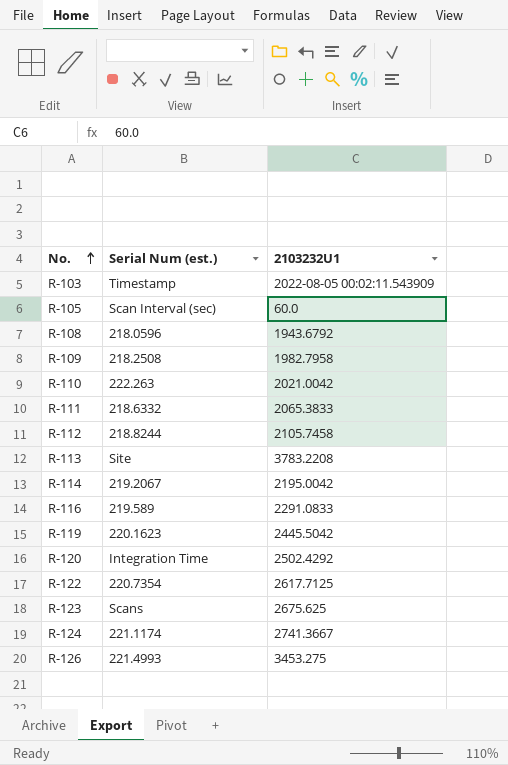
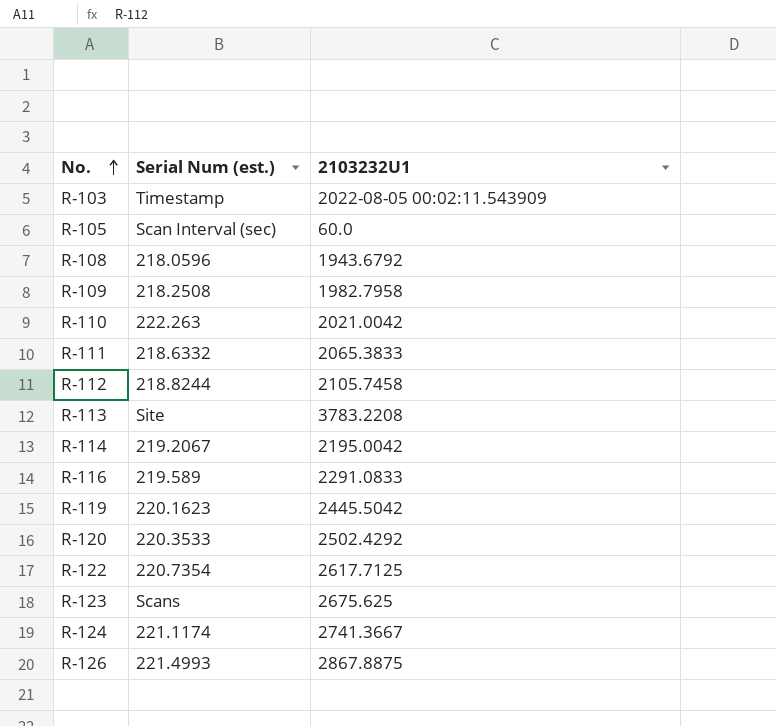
R-120 | Serial Num (est.): Integration Time -> 220.3533
R-126 | 2103232U1: 3453.275 -> 2867.8875

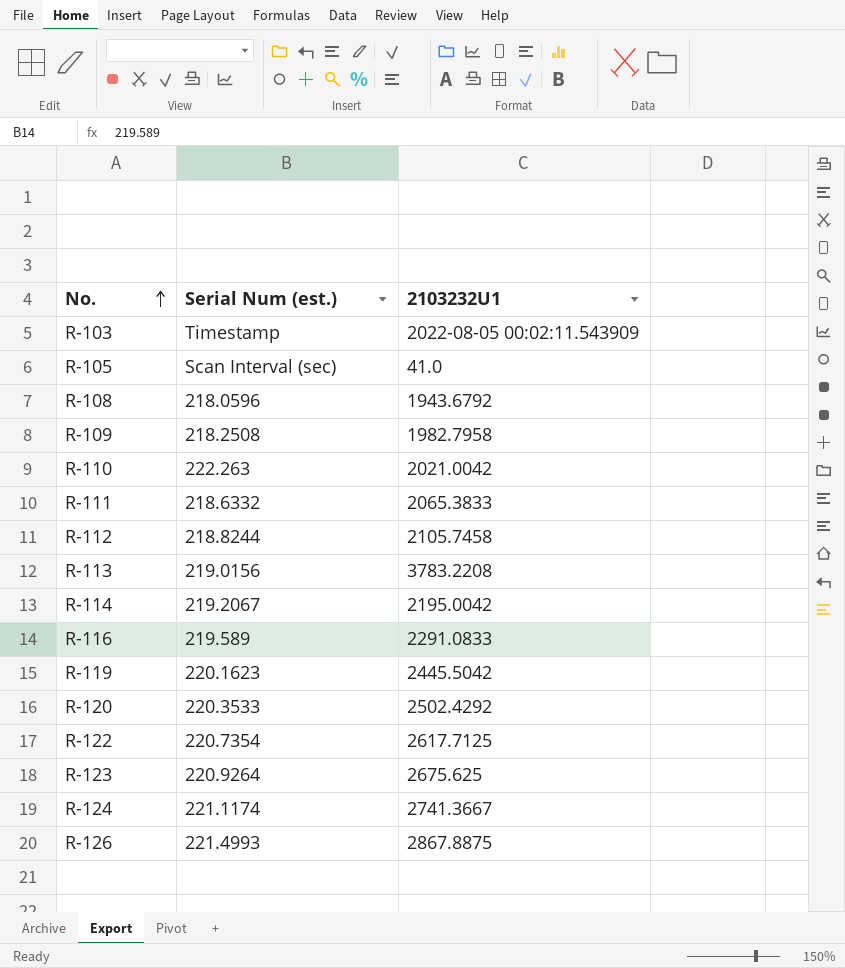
R-105 | 2103232U1: 60.0 -> 41.0
R-113 | Serial Num (est.): Site -> 219.0156
R-123 | Serial Num (est.): Scans -> 220.9264

